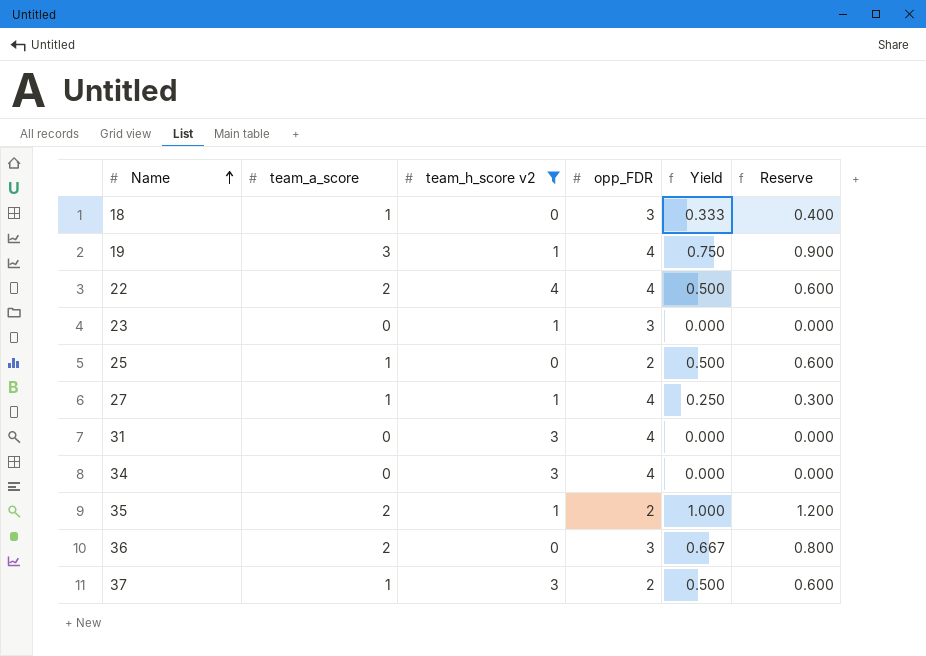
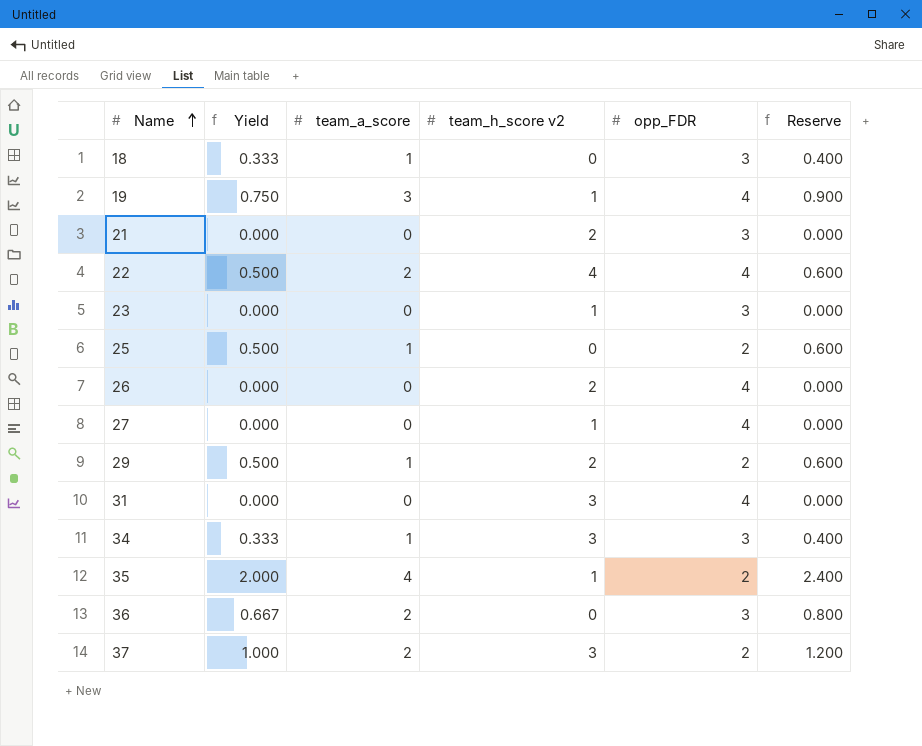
filter: team_h_score v2 != 2 -> none
column Yield | position: 5 -> 2
27 | Yield: 0.250 -> 0.000
27 | team_a_score: 1 -> 0
27 | Reserve: 0.300 -> 0.000
34 | Yield: 0.000 -> 0.333
34 | team_a_score: 0 -> 1
34 | opp_FDR: 4 -> 3
34 | Reserve: 0.000 -> 0.400
35 | Yield: 1.000 -> 2.000
35 | team_a_score: 2 -> 4
35 | Reserve: 1.200 -> 2.400
37 | Yield: 0.500 -> 1.000
37 | team_a_score: 1 -> 2
37 | Reserve: 0.600 -> 1.200

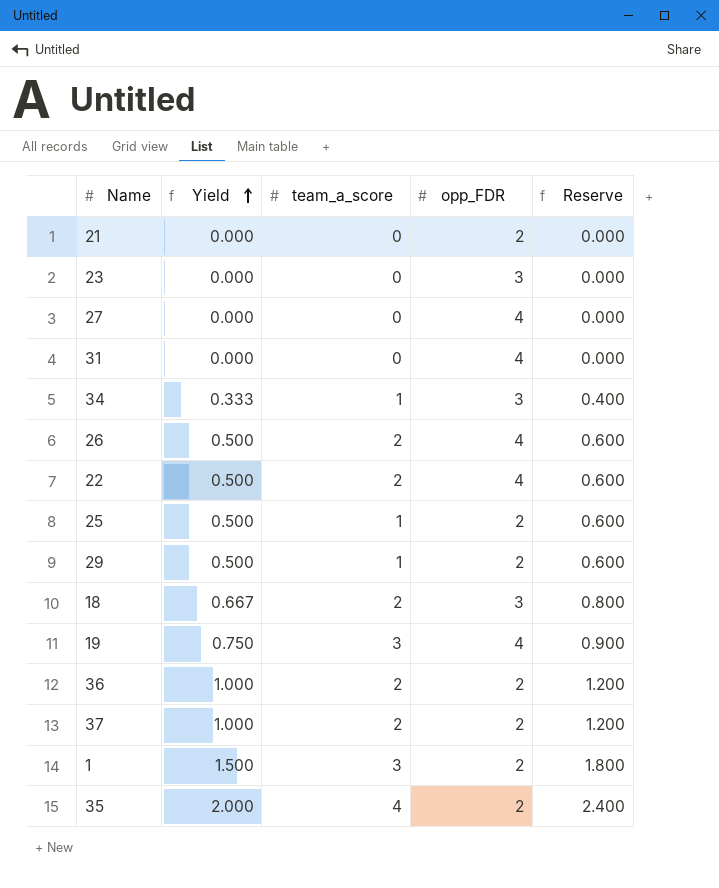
row order: Name ascending -> Yield ascending
column team_h_score v2 | position: 4 -> none
21 | opp_FDR: 3 -> 2
26 | Yield: 0.000 -> 0.500
26 | team_a_score: 0 -> 2
26 | Reserve: 0.000 -> 0.600
18 | Yield: 0.333 -> 0.667
18 | team_a_score: 1 -> 2
18 | Reserve: 0.400 -> 0.800
36 | Yield: 0.667 -> 1.000
36 | opp_FDR: 3 -> 2
36 | Reserve: 0.800 -> 1.200
row 1: none -> 1.500 | 3 | 2 | 1.800

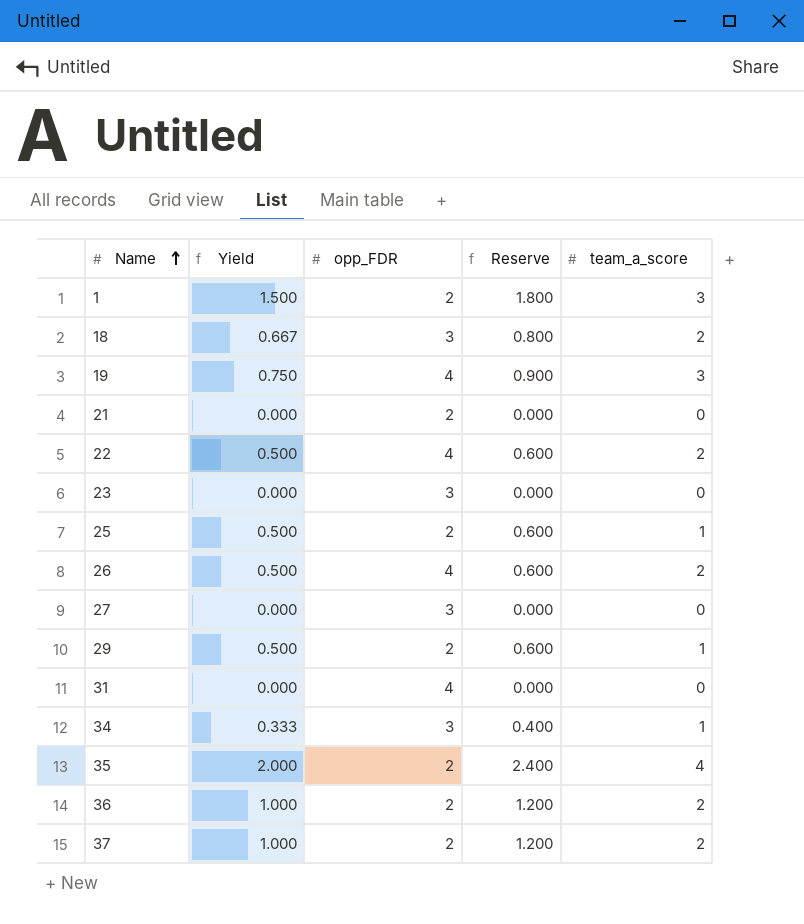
row order: Yield ascending -> Name ascending
column team_a_score | position: 3 -> 5
27 | opp_FDR: 4 -> 3

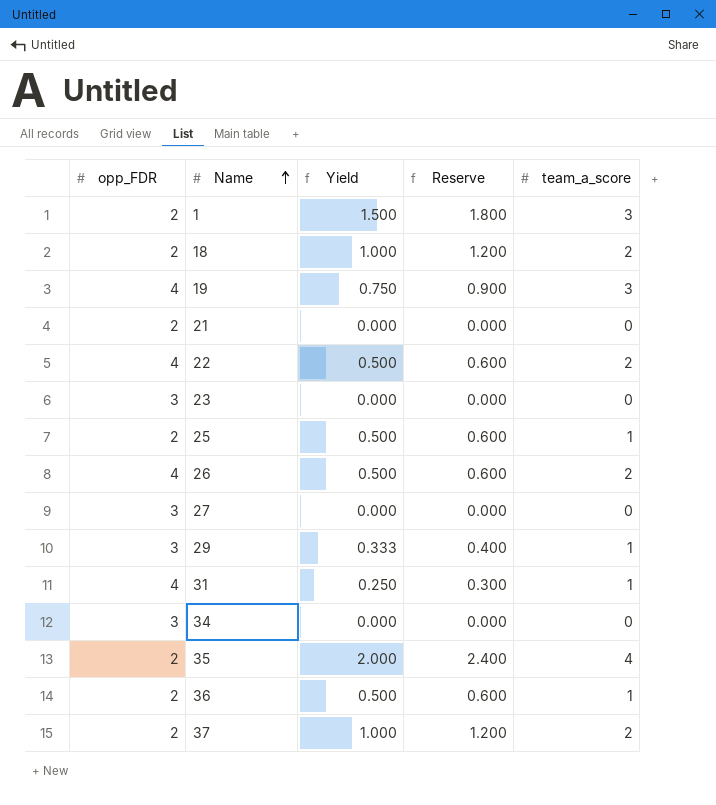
column opp_FDR | position: 3 -> 1
18 | opp_FDR: 3 -> 2
18 | Yield: 0.667 -> 1.000
18 | Reserve: 0.800 -> 1.200
29 | opp_FDR: 2 -> 3
29 | Yield: 0.500 -> 0.333
29 | Reserve: 0.600 -> 0.400
31 | Yield: 0.000 -> 0.250
31 | Reserve: 0.000 -> 0.300
31 | team_a_score: 0 -> 1
34 | Yield: 0.333 -> 0.000
34 | Reserve: 0.400 -> 0.000
34 | team_a_score: 1 -> 0
36 | Yield: 1.000 -> 0.500
36 | Reserve: 1.200 -> 0.600
36 | team_a_score: 2 -> 1

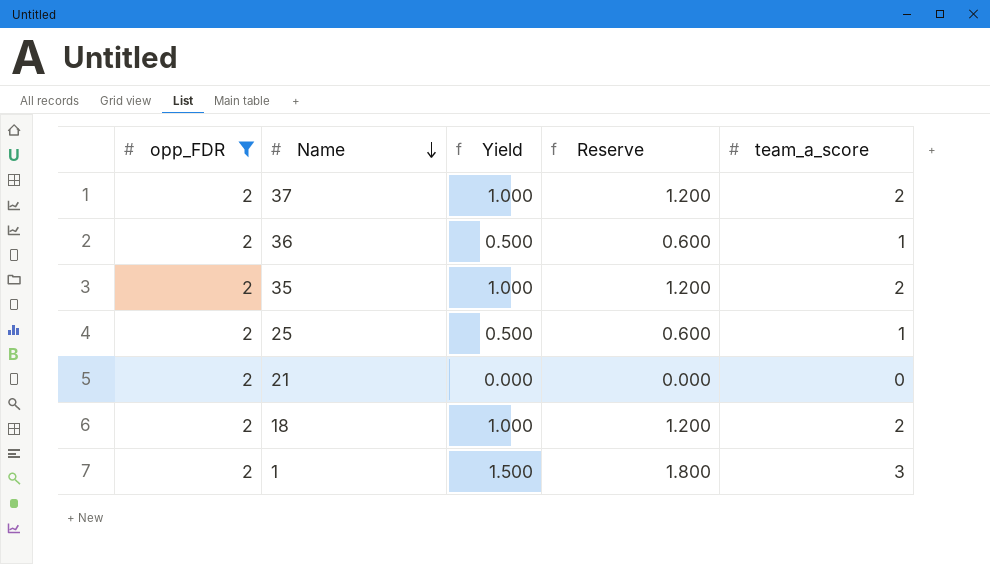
filter: none -> opp_FDR = 2
row order: Name ascending -> Name descending
35 | Yield: 2.000 -> 1.000
35 | Reserve: 2.400 -> 1.200
35 | team_a_score: 4 -> 2

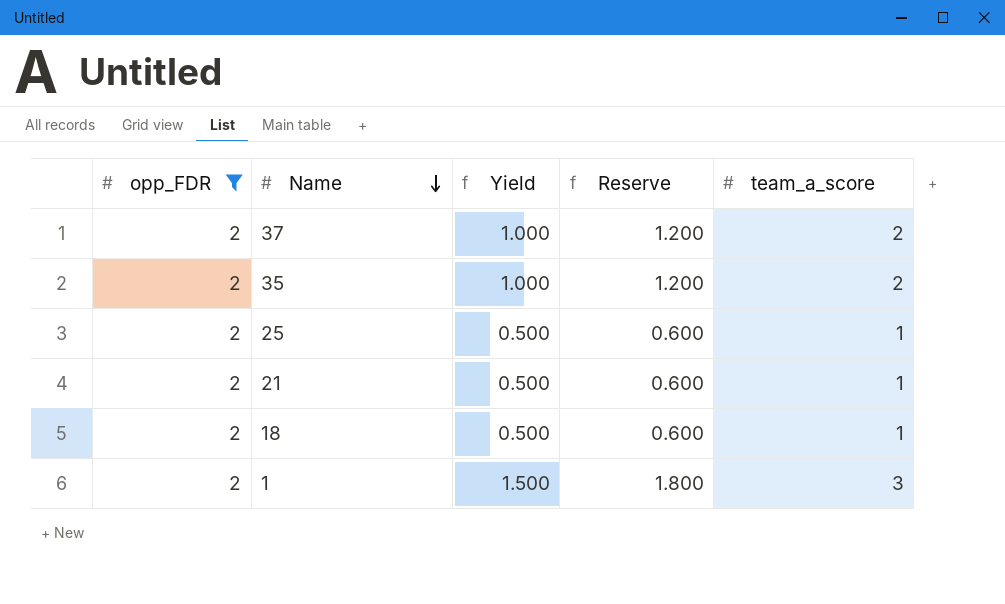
row 36: 2 | 0.500 | 0.600 | 1 -> none
21 | Yield: 0.000 -> 0.500
21 | Reserve: 0.000 -> 0.600
21 | team_a_score: 0 -> 1
18 | Yield: 1.000 -> 0.500
18 | Reserve: 1.200 -> 0.600
18 | team_a_score: 2 -> 1

